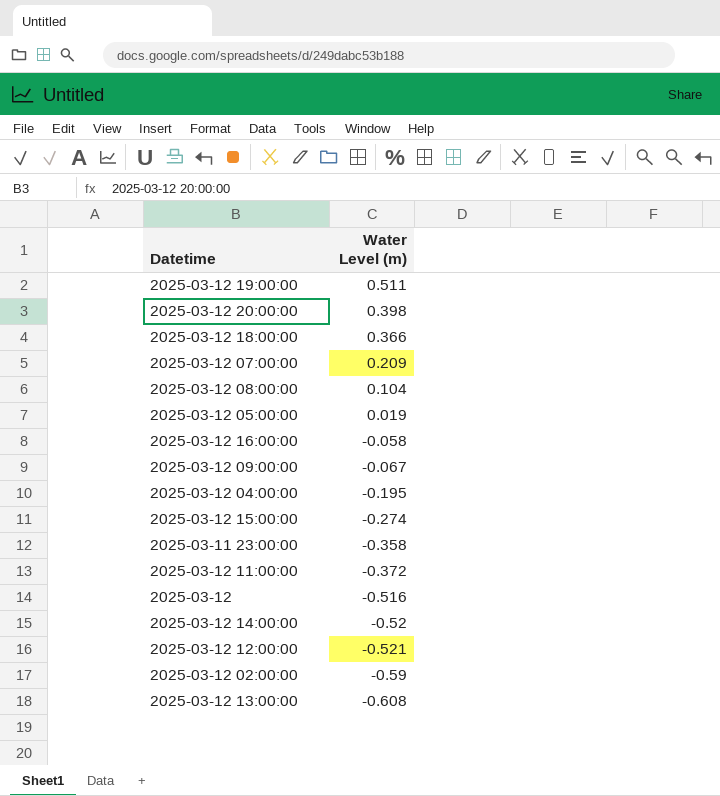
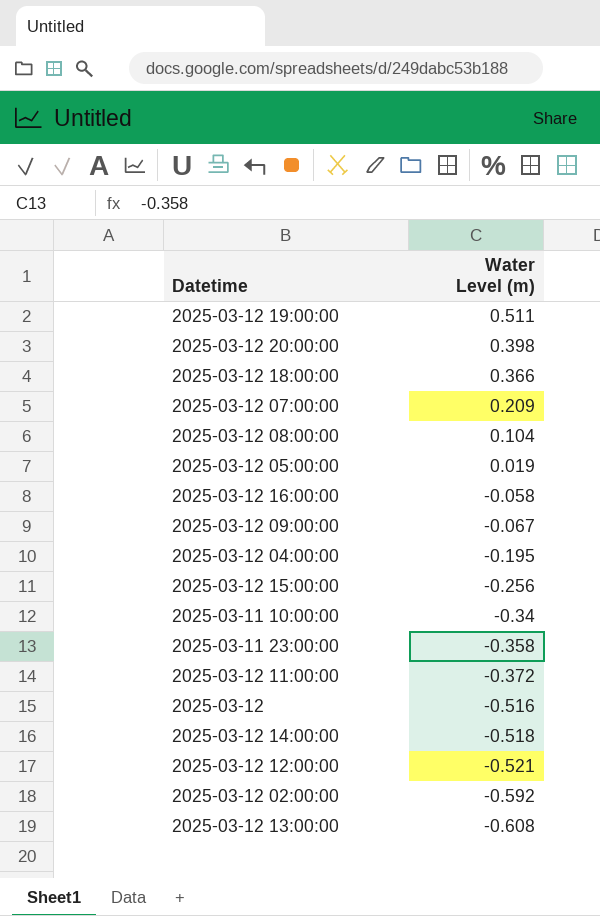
2025-03-12 15:00:00 | Water Level (m): -0.274 -> -0.256
row 2025-03-11 10:00:00: none -> -0.34
2025-03-12 14:00:00 | Water Level (m): -0.52 -> -0.518
2025-03-12 02:00:00 | Water Level (m): -0.59 -> -0.592

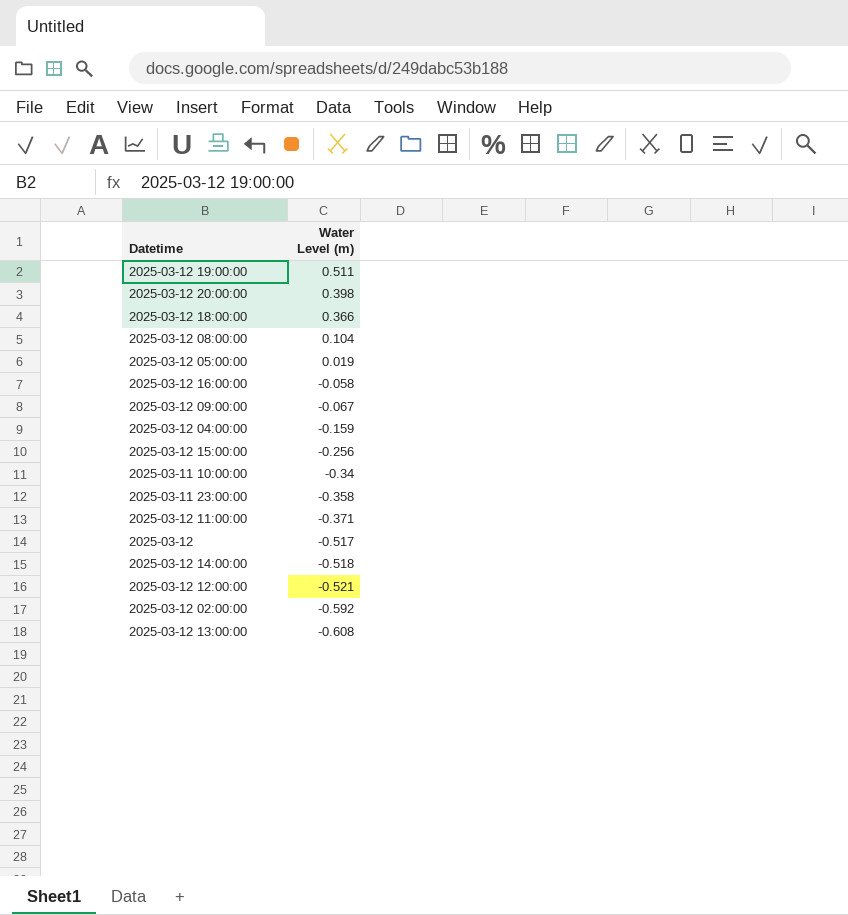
row 2025-03-12 07:00:00: 0.209 -> none
2025-03-12 04:00:00 | Water Level (m): -0.195 -> -0.159
2025-03-12 11:00:00 | Water Level (m): -0.372 -> -0.371
2025-03-12 | Water Level (m): -0.516 -> -0.517

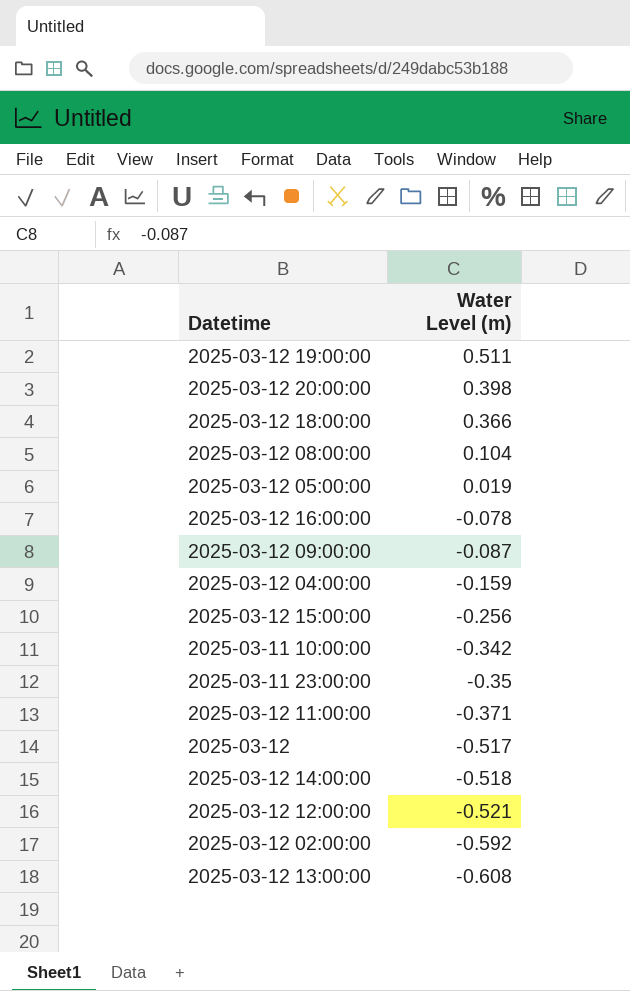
2025-03-12 16:00:00 | Water Level (m): -0.058 -> -0.078
2025-03-12 09:00:00 | Water Level (m): -0.067 -> -0.087
2025-03-11 10:00:00 | Water Level (m): -0.34 -> -0.342
2025-03-11 23:00:00 | Water Level (m): -0.358 -> -0.35

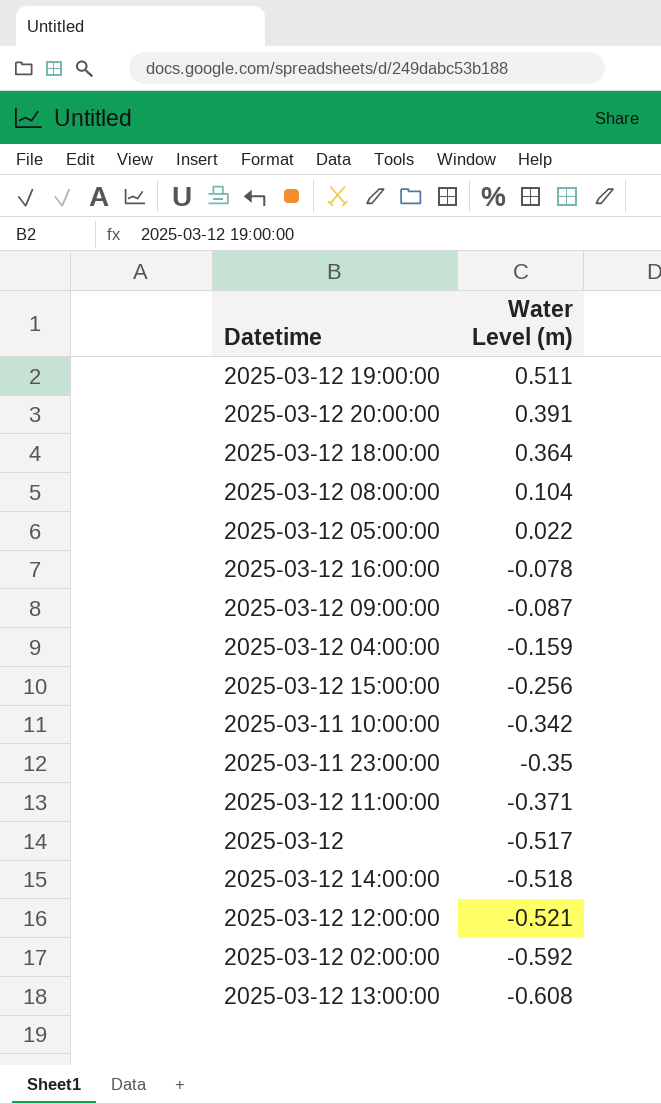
2025-03-12 20:00:00 | Water Level (m): 0.398 -> 0.391
2025-03-12 18:00:00 | Water Level (m): 0.366 -> 0.364
2025-03-12 05:00:00 | Water Level (m): 0.019 -> 0.022

